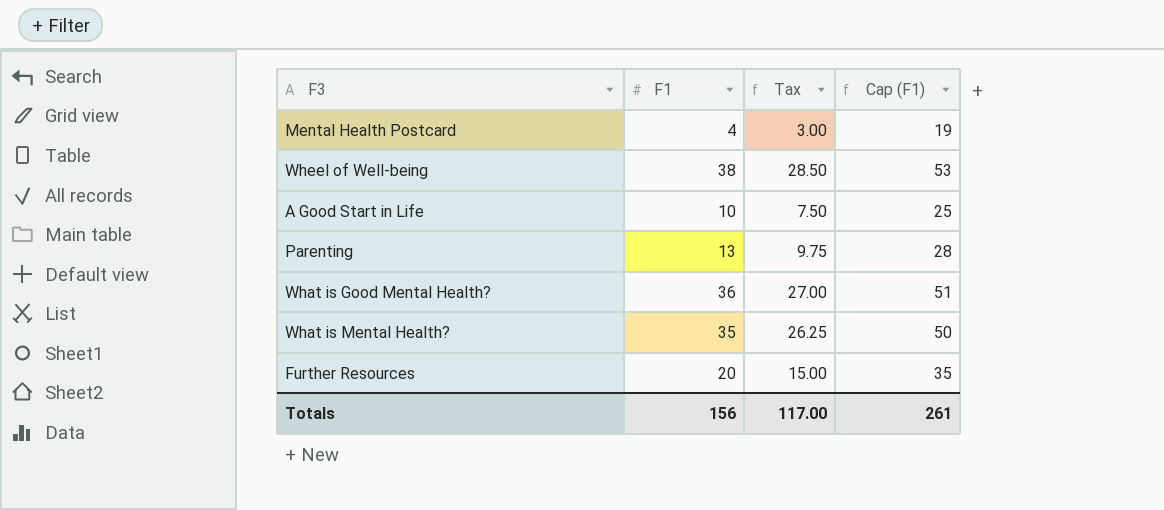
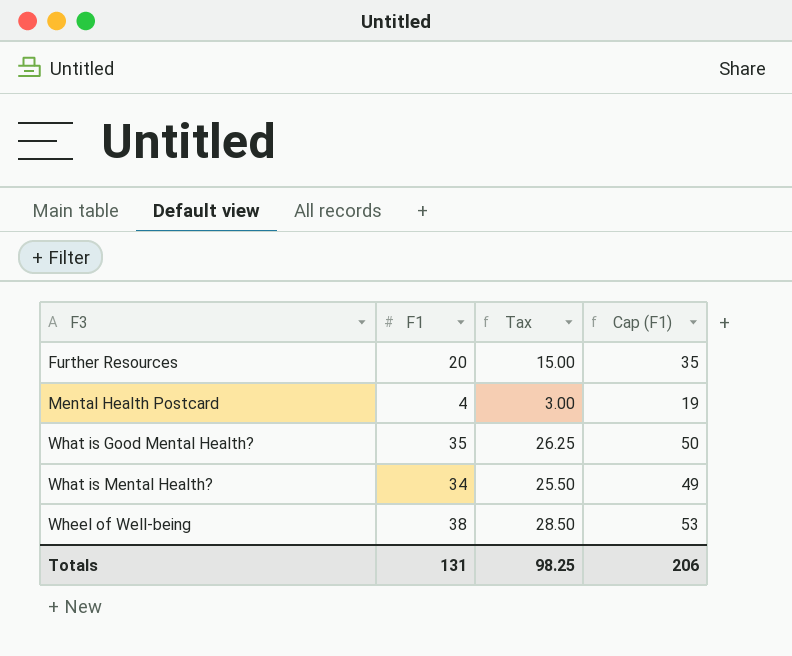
row order: none -> F3 ascending
row A Good Start in Life: 10 | 7.50 | 25 -> none
row Parenting: 13 | 9.75 | 28 -> none
What is Good Mental Health? | F1: 36 -> 35
What is Good Mental Health? | Tax: 27.00 -> 26.25
What is Good Mental Health? | Cap (F1): 51 -> 50
What is Mental Health? | F1: 35 -> 34
What is Mental Health? | Tax: 26.25 -> 25.50
What is Mental Health? | Cap (F1): 50 -> 49
Totals | F1: 156 -> 131
Totals | Tax: 117.00 -> 98.25
Totals | Cap (F1): 261 -> 206

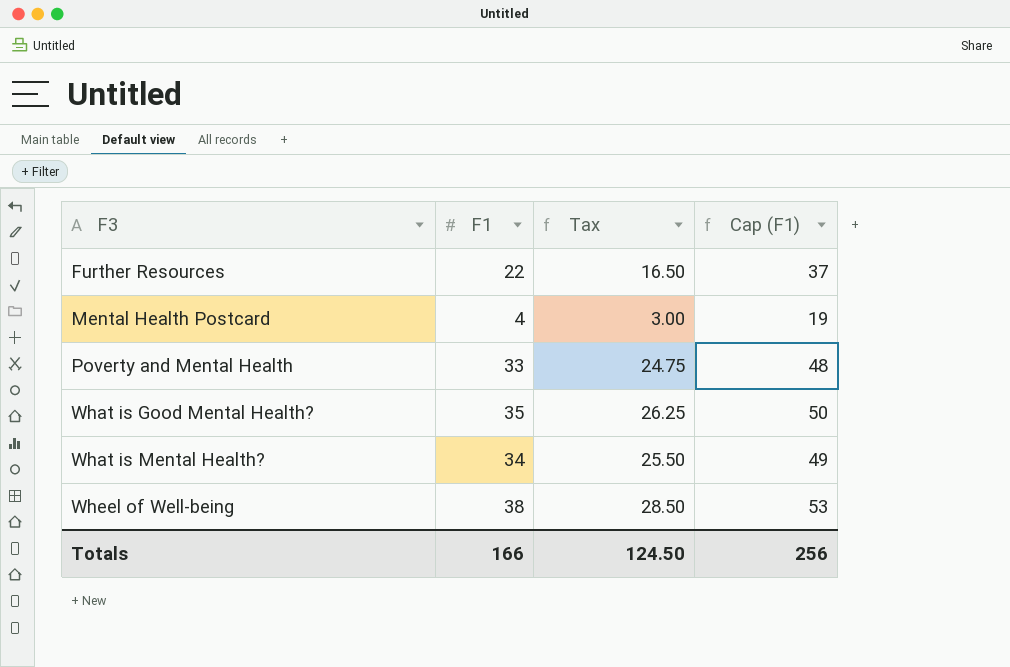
Further Resources | F1: 20 -> 22
Further Resources | Tax: 15.00 -> 16.50
Further Resources | Cap (F1): 35 -> 37
row Poverty and Mental Health: none -> 33 | 24.75 | 48
Totals | F1: 131 -> 166
Totals | Tax: 98.25 -> 124.50
Totals | Cap (F1): 206 -> 256

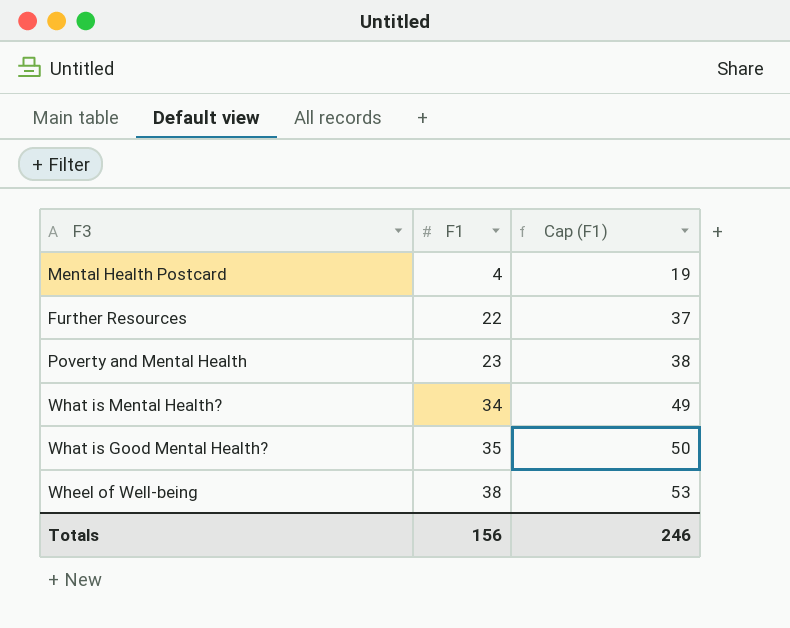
row order: F3 ascending -> F1 ascending
column Tax | formula: [F1] * 0.75 -> none
Poverty and Mental Health | F1: 33 -> 23
Poverty and Mental Health | Cap (F1): 48 -> 38
Totals | F1: 166 -> 156
Totals | Cap (F1): 256 -> 246

